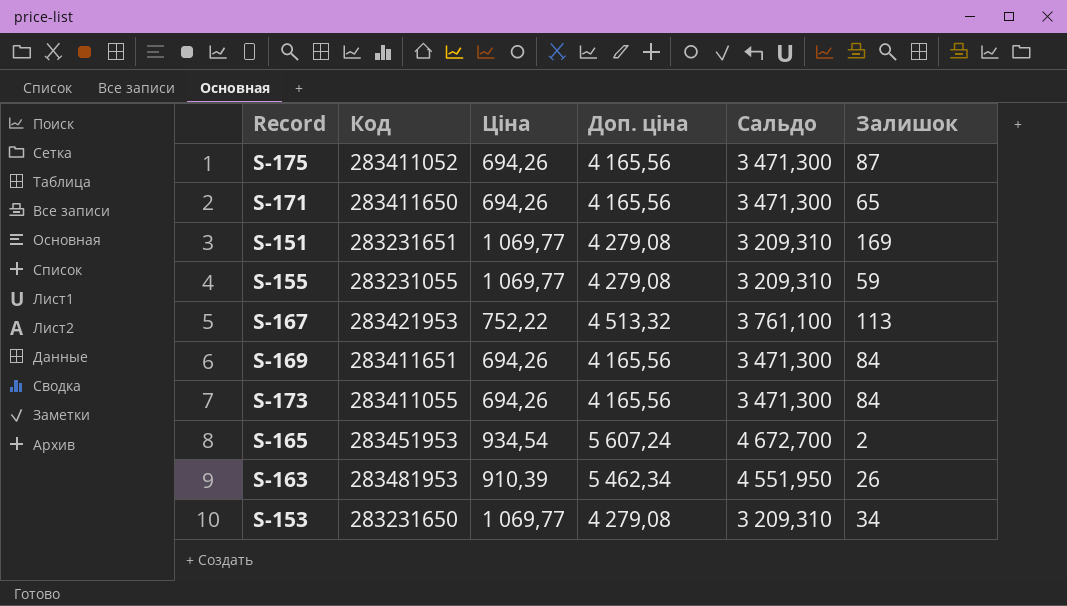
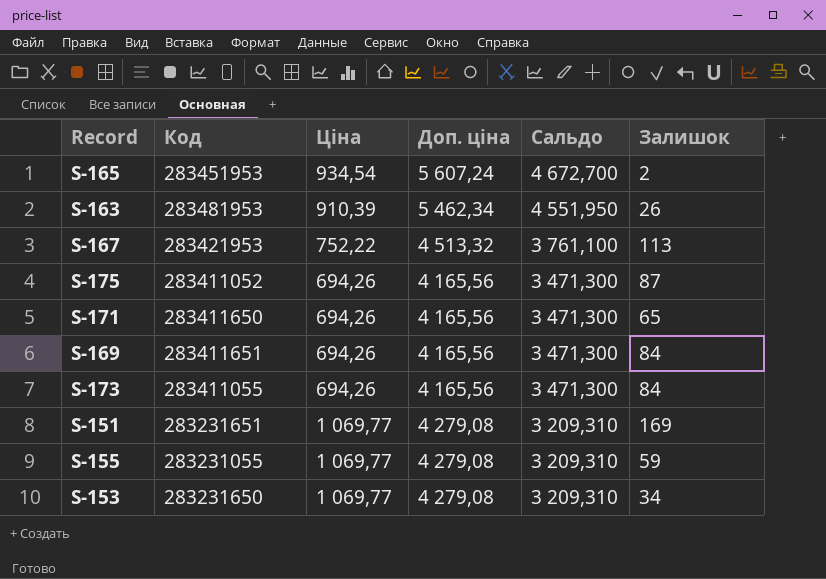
row order: none -> Сальдо descending

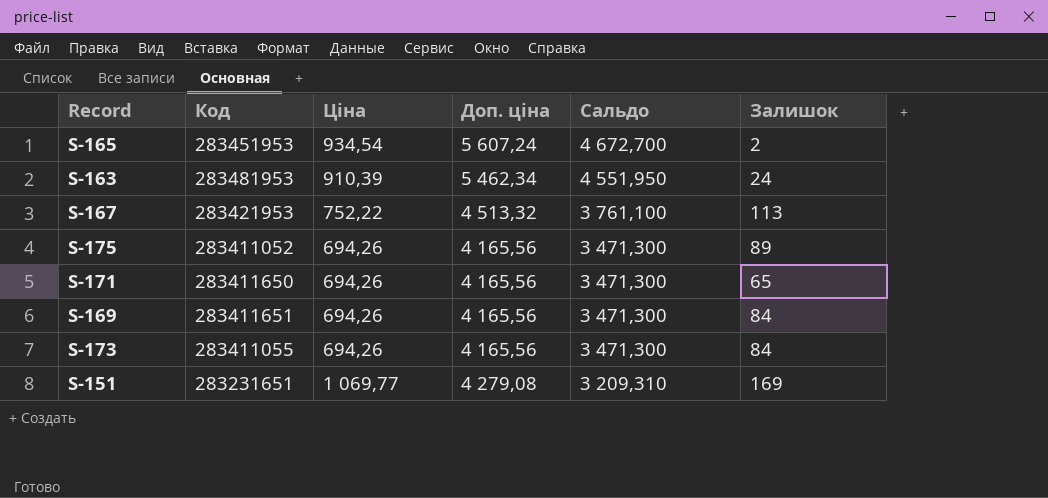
row S-155: 283231055 | 1 069,77 | 4 279,08 | 3 209,310 | 59 -> none
row S-153: 283231650 | 1 069,77 | 4 279,08 | 3 209,310 | 34 -> none
S-163 | Залишок: 26 -> 24
S-175 | Залишок: 87 -> 89

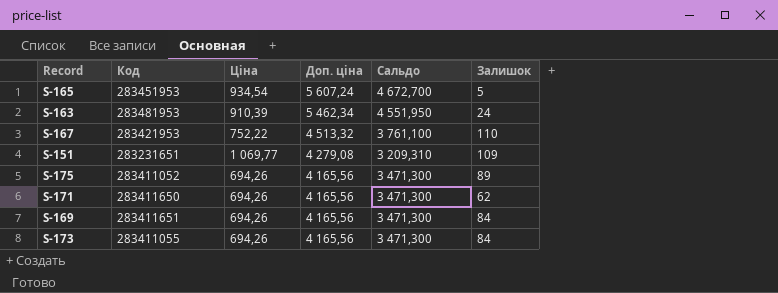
row order: Сальдо descending -> Доп. ціна descending
S-165 | Залишок: 2 -> 5
S-167 | Залишок: 113 -> 110
S-151 | Залишок: 169 -> 109
S-171 | Залишок: 65 -> 62

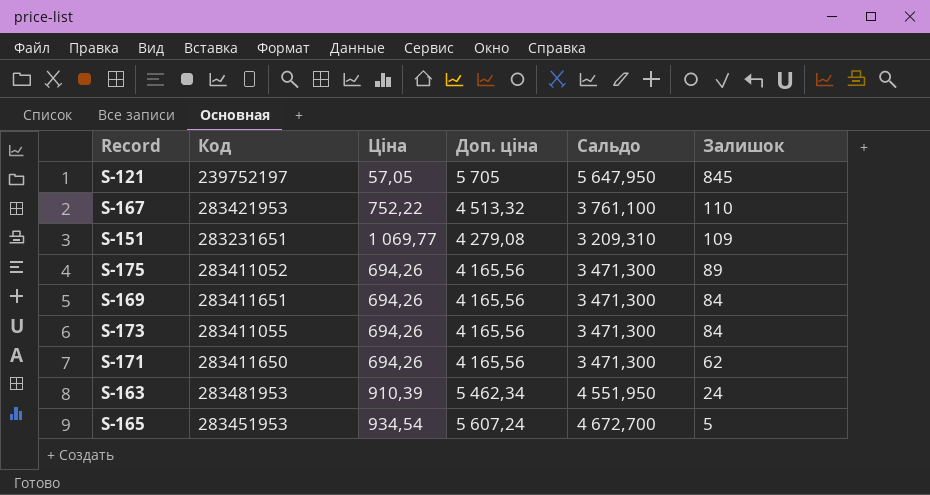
row order: Доп. ціна descending -> Залишок descending
row S-121: none -> 239752197 | 57,05 | 5 705 | 5 647,950 | 845

